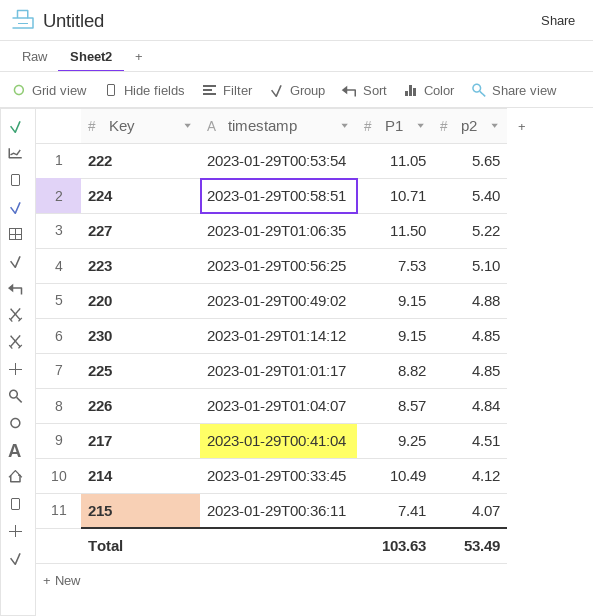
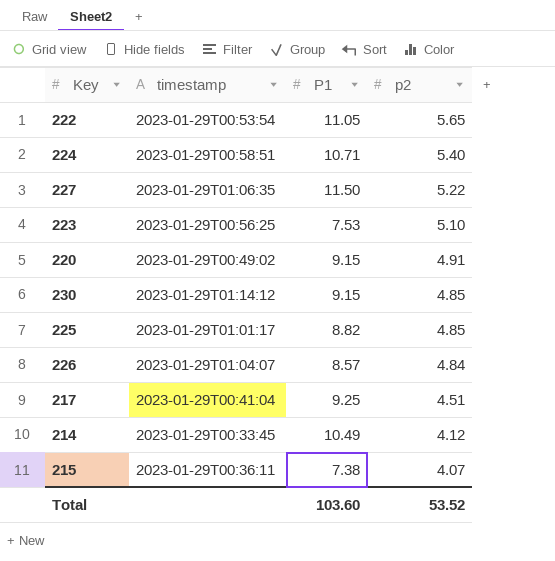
220 | p2: 4.88 -> 4.91
215 | P1: 7.41 -> 7.38
Total | P1: 103.63 -> 103.60
Total | p2: 53.49 -> 53.52

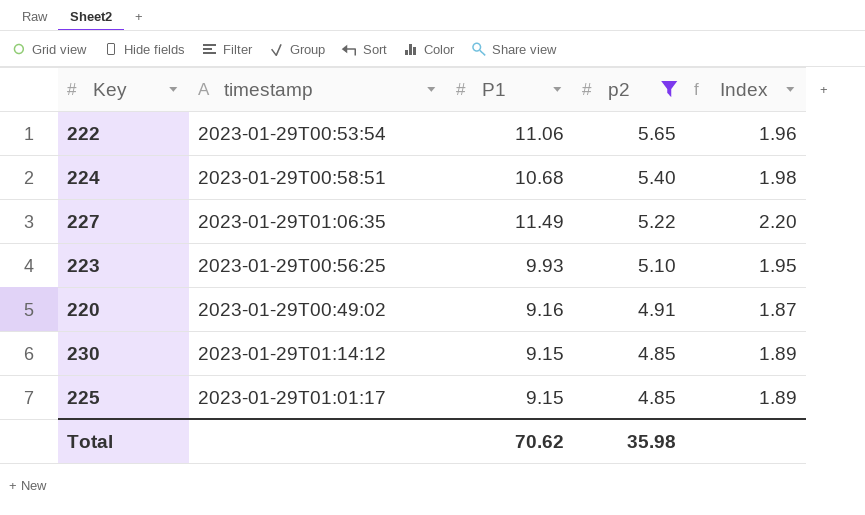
filter: none -> p2 >= 4.85
column Index | formula: none -> [P1] / [p2]
222 | P1: 11.05 -> 11.06
224 | P1: 10.71 -> 10.68
227 | P1: 11.50 -> 11.49
223 | P1: 7.53 -> 9.93
220 | P1: 9.15 -> 9.16
225 | P1: 8.82 -> 9.15
Total | P1: 103.60 -> 70.62
Total | p2: 53.52 -> 35.98

